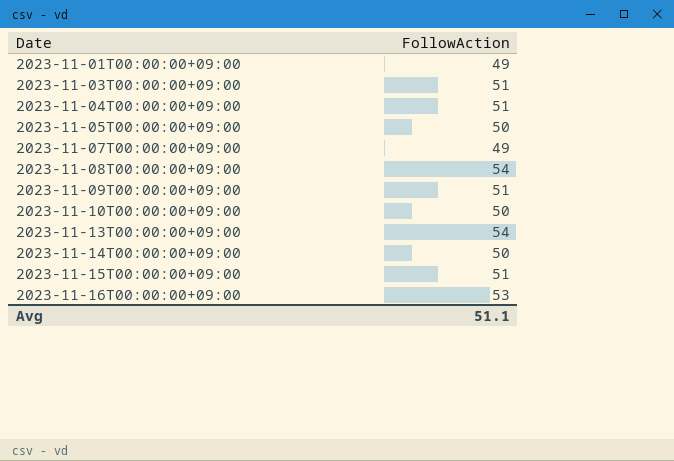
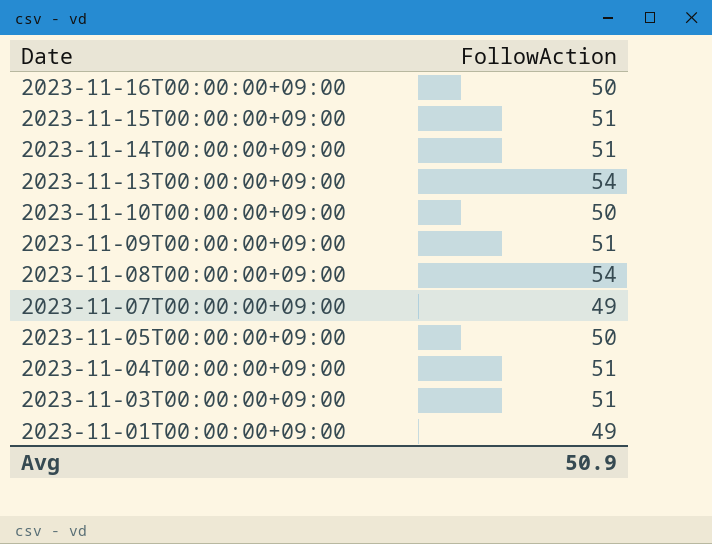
row order: Date ascending -> Date descending
2023-11-16T00:00:00+09:00 | FollowAction: 53 -> 50
2023-11-14T00:00:00+09:00 | FollowAction: 50 -> 51
Avg | FollowAction: 51.1 -> 50.9

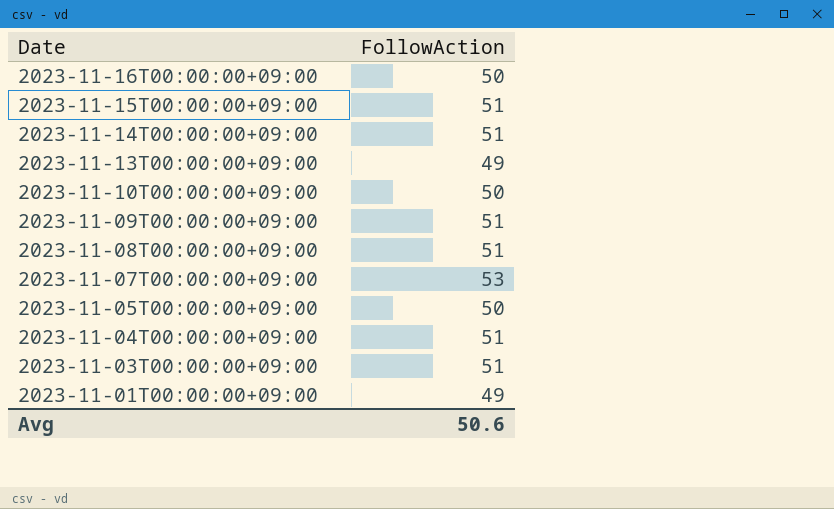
2023-11-13T00:00:00+09:00 | FollowAction: 54 -> 49
2023-11-08T00:00:00+09:00 | FollowAction: 54 -> 51
2023-11-07T00:00:00+09:00 | FollowAction: 49 -> 53
Avg | FollowAction: 50.9 -> 50.6

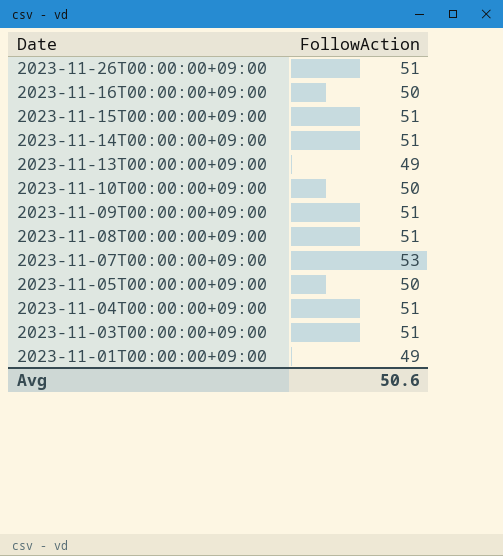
row 2023-11-26T00:00:00+09:00: none -> 51

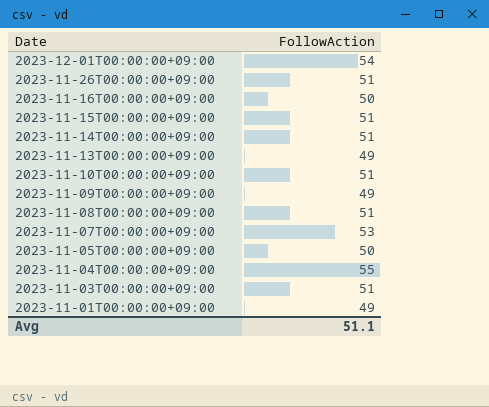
row 2023-12-01T00:00:00+09:00: none -> 54
2023-11-10T00:00:00+09:00 | FollowAction: 50 -> 51
2023-11-09T00:00:00+09:00 | FollowAction: 51 -> 49
2023-11-04T00:00:00+09:00 | FollowAction: 51 -> 55
Avg | FollowAction: 50.6 -> 51.1

